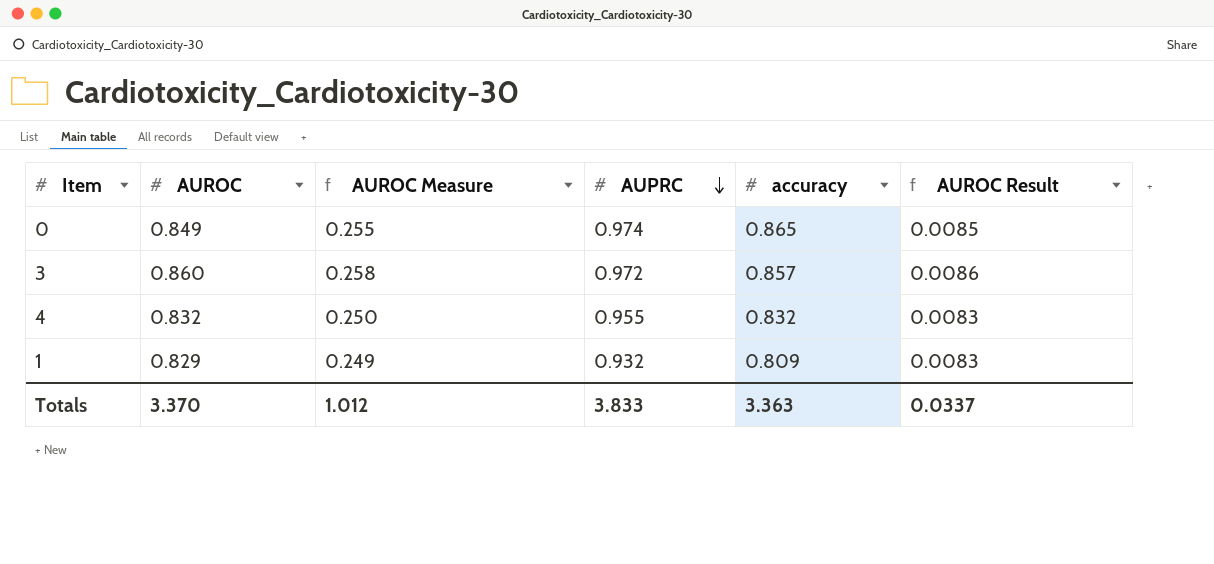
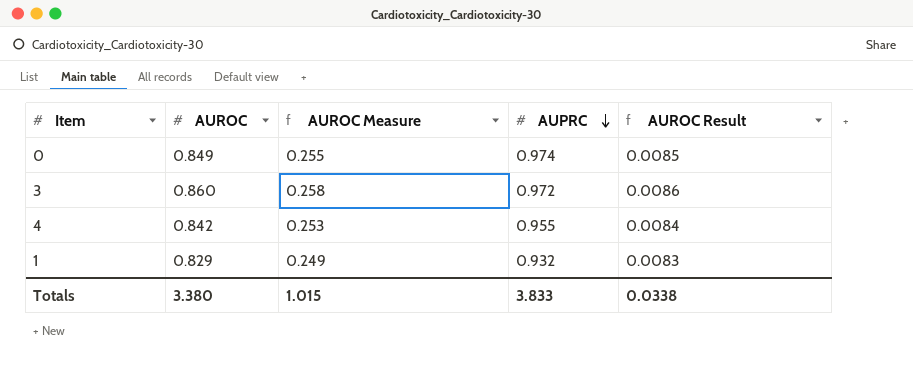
column accuracy | position: 5 -> none
4 | AUROC: 0.832 -> 0.842
4 | AUROC Measure: 0.250 -> 0.253
4 | AUROC Result: 0.0083 -> 0.0084
Totals | AUROC: 3.370 -> 3.380
Totals | AUROC Measure: 1.012 -> 1.015
Totals | AUROC Result: 0.0337 -> 0.0338

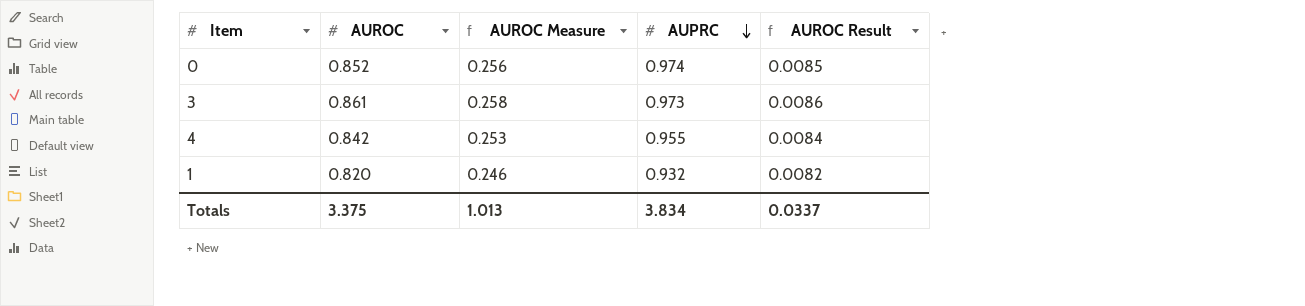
0 | AUROC: 0.849 -> 0.852
0 | AUROC Measure: 0.255 -> 0.256
3 | AUROC: 0.860 -> 0.861
3 | AUPRC: 0.972 -> 0.973
1 | AUROC: 0.829 -> 0.820
1 | AUROC Measure: 0.249 -> 0.246
1 | AUROC Result: 0.0083 -> 0.0082
Totals | AUROC: 3.380 -> 3.375
Totals | AUROC Measure: 1.015 -> 1.013
Totals | AUPRC: 3.833 -> 3.834
Totals | AUROC Result: 0.0338 -> 0.0337

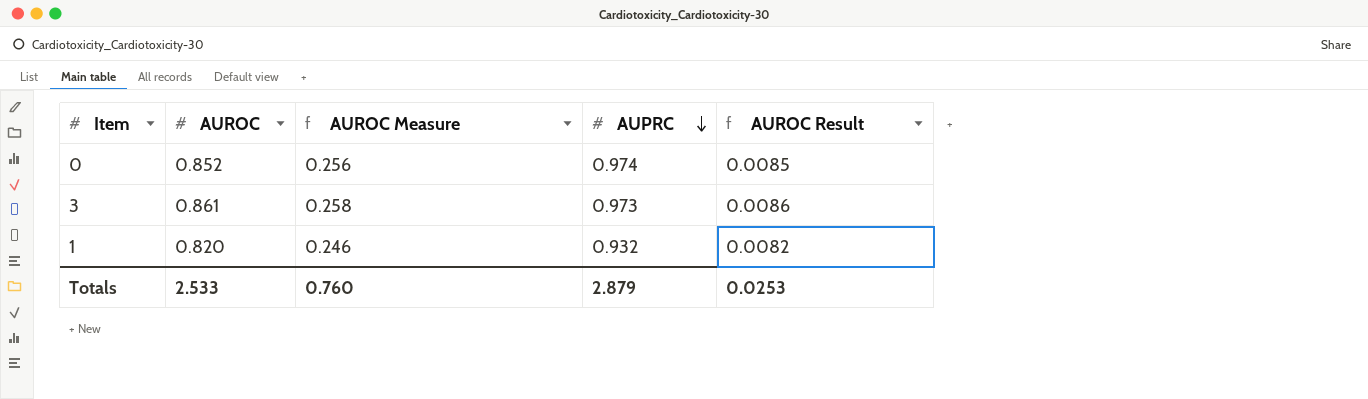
row 4: 0.842 | 0.253 | 0.955 | 0.0084 -> none
Totals | AUROC: 3.375 -> 2.533
Totals | AUROC Measure: 1.013 -> 0.760
Totals | AUPRC: 3.834 -> 2.879
Totals | AUROC Result: 0.0337 -> 0.0253

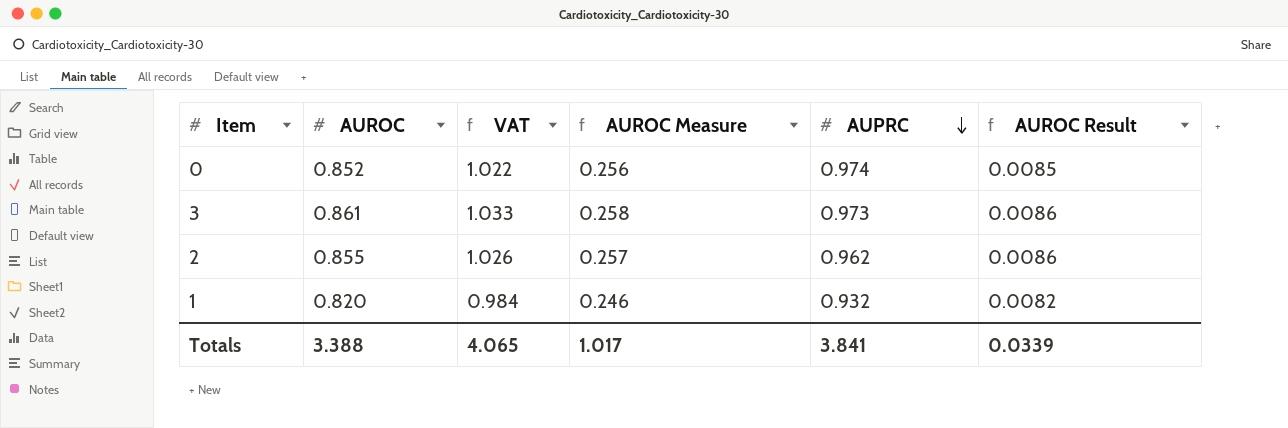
column VAT | formula: none -> [AUROC] * 1.2
row 2: none -> 0.855 | 1.026 | 0.257 | 0.962 | 0.0086
Totals | AUROC: 2.533 -> 3.388
Totals | AUROC Measure: 0.760 -> 1.017
Totals | AUPRC: 2.879 -> 3.841
Totals | AUROC Result: 0.0253 -> 0.0339

